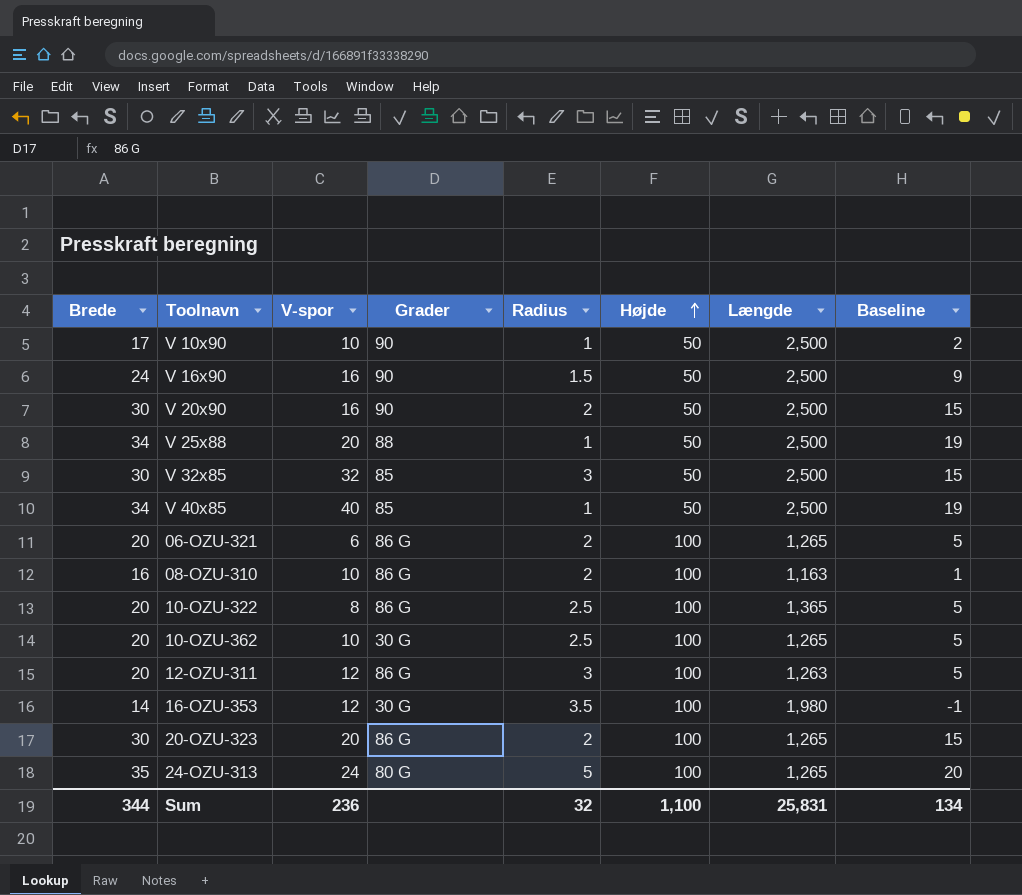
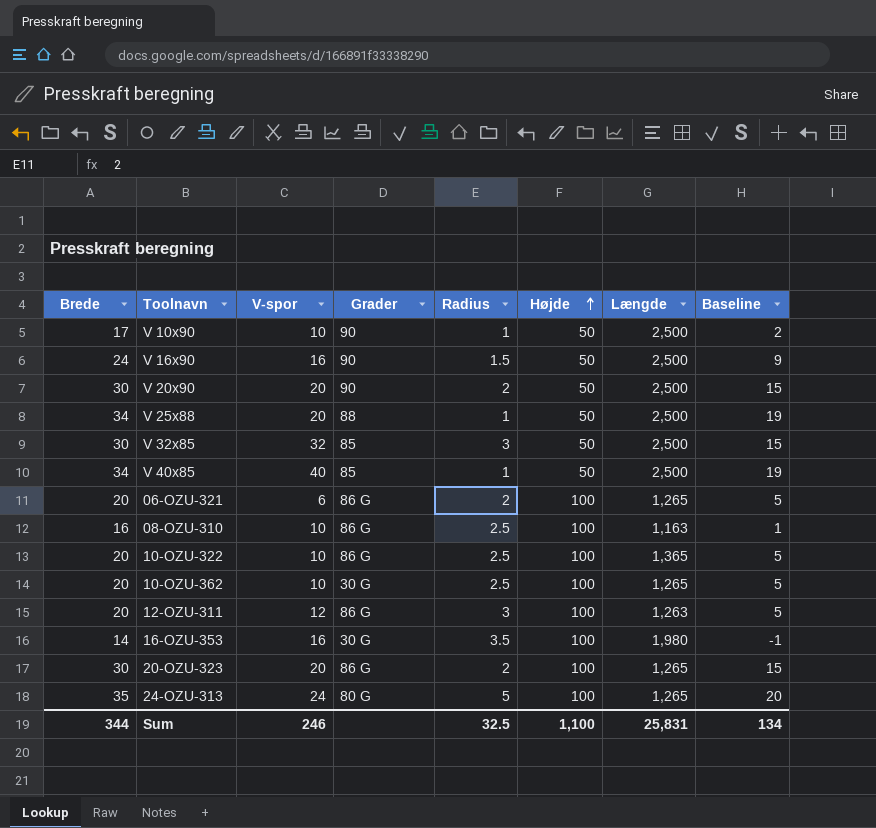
V 20x90 | V-spor: 16 -> 20
08-OZU-310 | Radius: 2 -> 2.5
10-OZU-322 | V-spor: 8 -> 10
16-OZU-353 | V-spor: 12 -> 16
Sum | V-spor: 236 -> 246
Sum | Radius: 32 -> 32.5

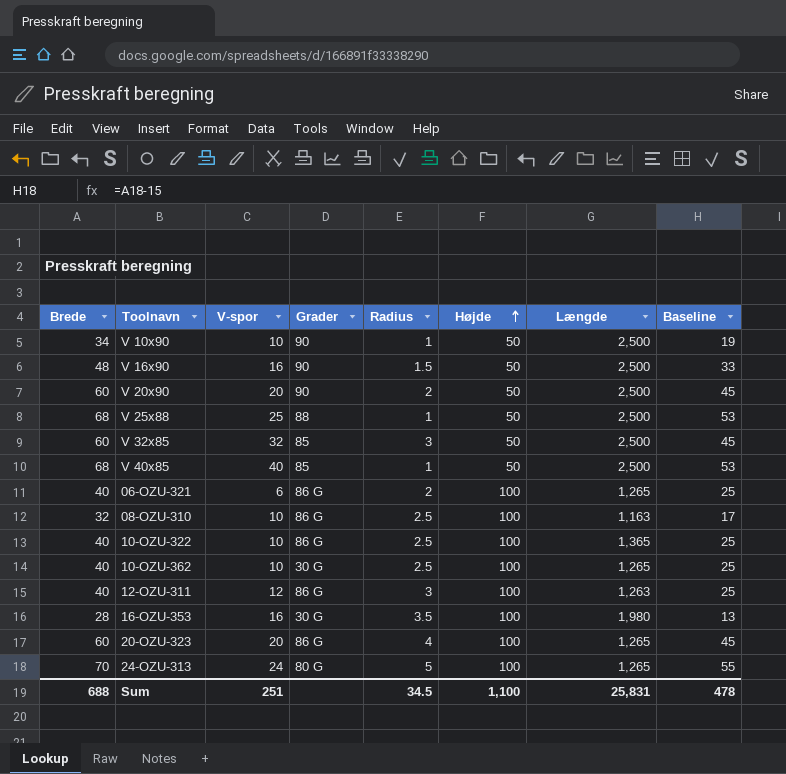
V 10x90 | Brede: 17 -> 34
V 10x90 | Baseline: 2 -> 19
V 16x90 | Brede: 24 -> 48
V 16x90 | Baseline: 9 -> 33
V 20x90 | Brede: 30 -> 60
V 20x90 | Baseline: 15 -> 45
V 25x88 | Brede: 34 -> 68
V 25x88 | V-spor: 20 -> 25
V 25x88 | Baseline: 19 -> 53
V 32x85 | Brede: 30 -> 60
V 32x85 | Baseline: 15 -> 45
V 40x85 | Brede: 34 -> 68
V 40x85 | Baseline: 19 -> 53
06-OZU-321 | Brede: 20 -> 40
06-OZU-321 | Baseline: 5 -> 25
08-OZU-310 | Brede: 16 -> 32
08-OZU-310 | Baseline: 1 -> 17
10-OZU-322 | Brede: 20 -> 40
10-OZU-322 | Baseline: 5 -> 25
10-OZU-362 | Brede: 20 -> 40
10-OZU-362 | Baseline: 5 -> 25
12-OZU-311 | Brede: 20 -> 40
12-OZU-311 | Baseline: 5 -> 25
16-OZU-353 | Brede: 14 -> 28
16-OZU-353 | Baseline: -1 -> 13
20-OZU-323 | Brede: 30 -> 60
20-OZU-323 | Radius: 2 -> 4
20-OZU-323 | Baseline: 15 -> 45
24-OZU-313 | Brede: 35 -> 70
24-OZU-313 | Baseline: 20 -> 55
Sum | Brede: 344 -> 688
Sum | V-spor: 246 -> 251
Sum | Radius: 32.5 -> 34.5
Sum | Baseline: 134 -> 478

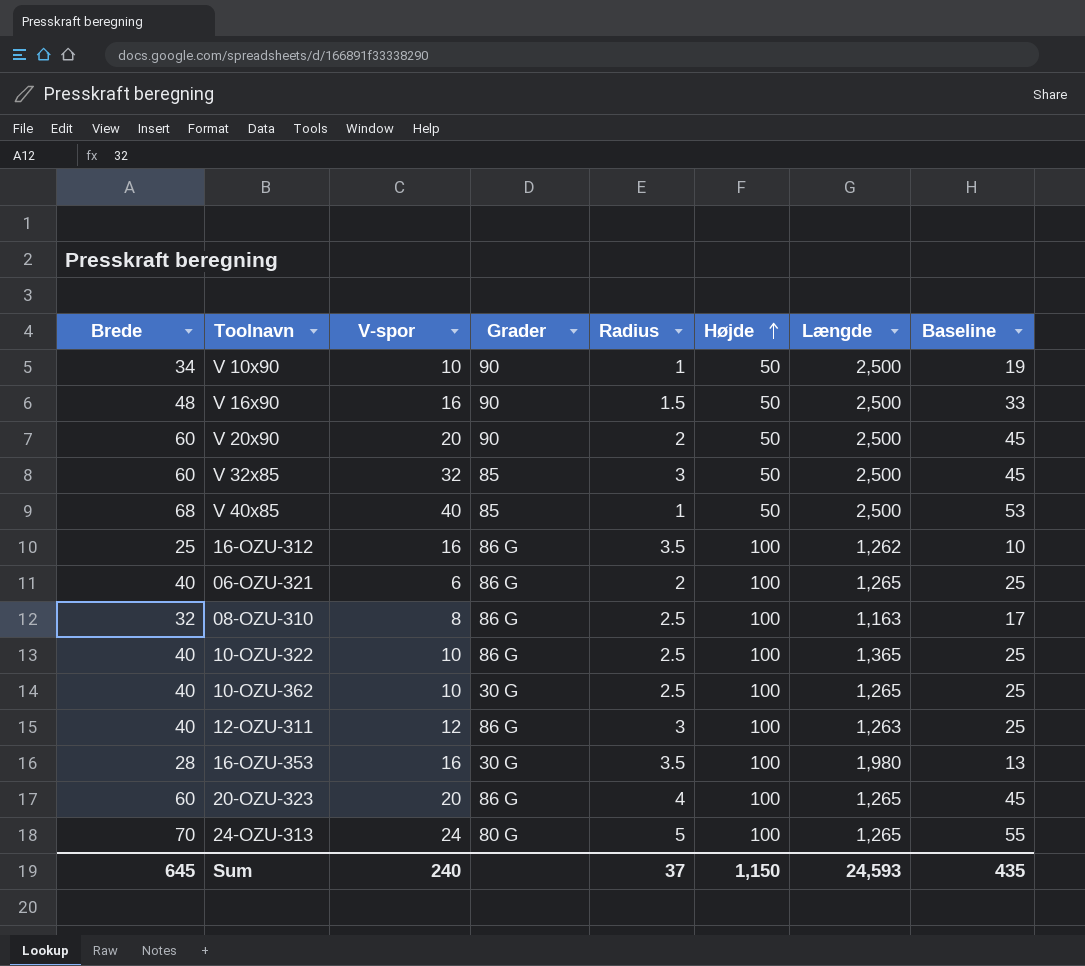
row V 25x88: 68 | 25 | 88 | 1 | 50 | 2,500 | 53 -> none
row 16-OZU-312: none -> 25 | 16 | 86 G | 3.5 | 100 | 1,262 | 10
08-OZU-310 | V-spor: 10 -> 8
Sum | Brede: 688 -> 645
Sum | V-spor: 251 -> 240
Sum | Radius: 34.5 -> 37
Sum | Højde: 1,100 -> 1,150
Sum | Længde: 25,831 -> 24,593
Sum | Baseline: 478 -> 435

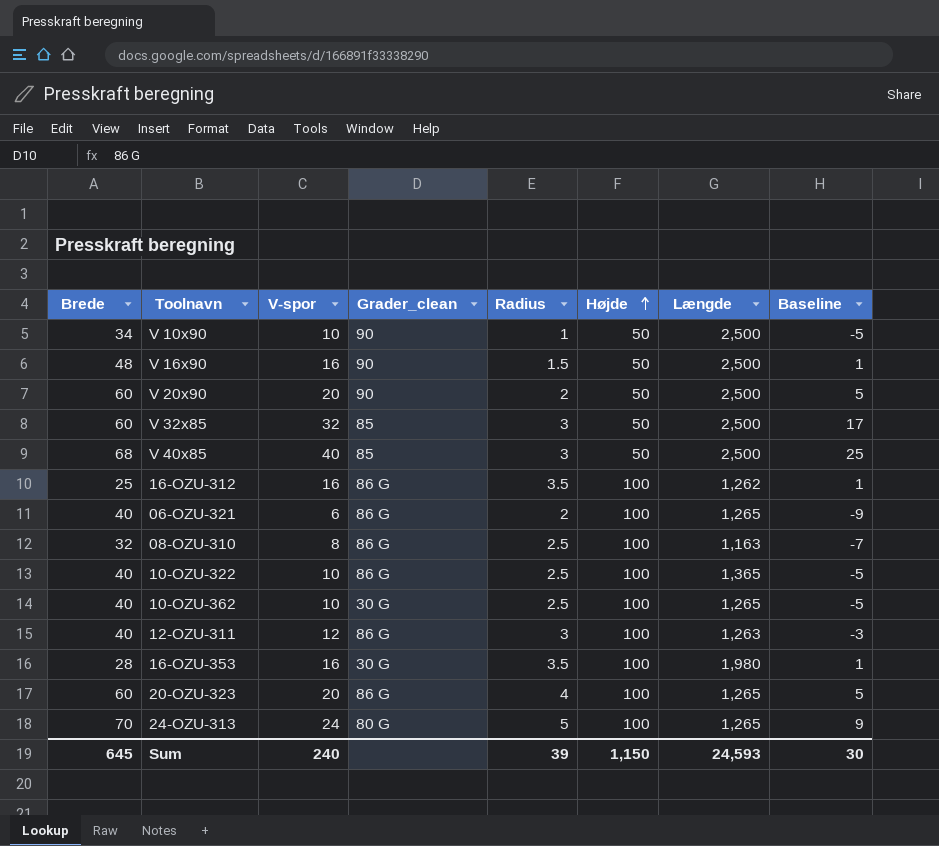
column name: Grader -> Grader_clean
column Baseline | formula: [Brede] - 15 -> [V-spor] - 15
V 40x85 | Radius: 1 -> 3
Sum | Radius: 37 -> 39
Sum | Baseline: 435 -> 30

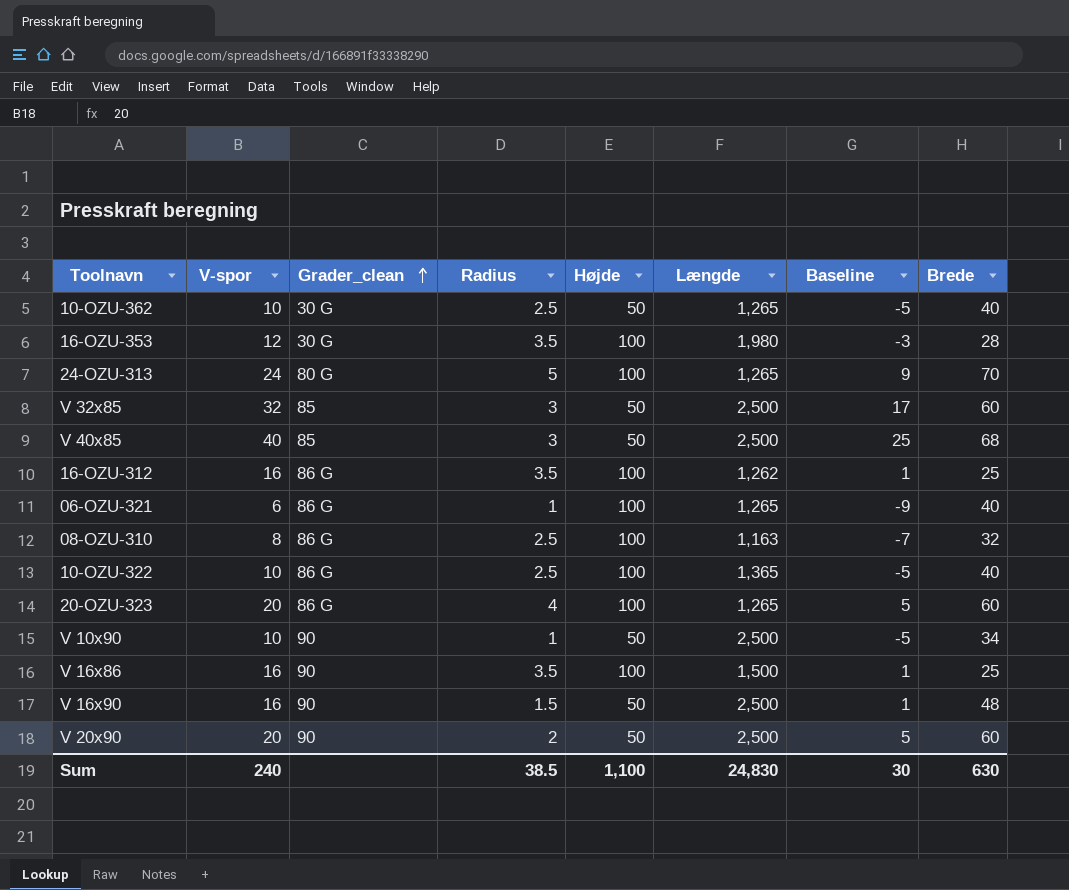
row order: Højde ascending -> Grader_clean ascending
column Brede | position: 1 -> 8
row 12-OZU-311: 40 | 12 | 86 G | 3 | 100 | 1,263 | -3 -> none
10-OZU-362 | Højde: 100 -> 50
16-OZU-353 | V-spor: 16 -> 12
16-OZU-353 | Baseline: 1 -> -3
06-OZU-321 | Radius: 2 -> 1
row V 16x86: none -> 16 | 90 | 3.5 | 100 | 1,500 | 1 | 25
Sum | Radius: 39 -> 38.5
Sum | Højde: 1,150 -> 1,100
Sum | Længde: 24,593 -> 24,830
Sum | Brede: 645 -> 630

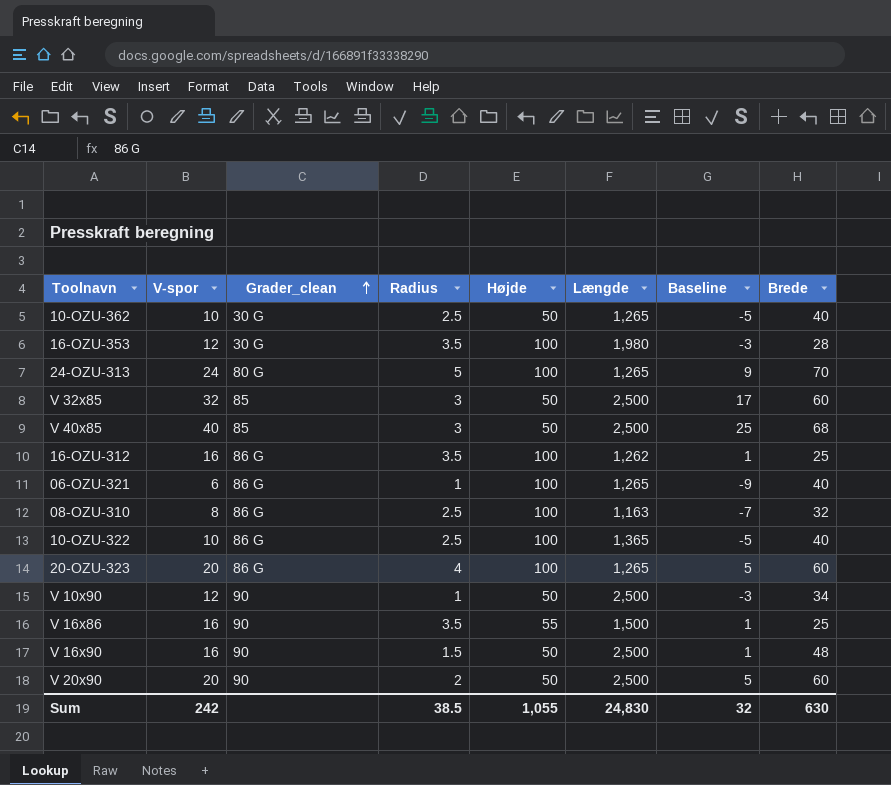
V 10x90 | V-spor: 10 -> 12
V 10x90 | Baseline: -5 -> -3
V 16x86 | Højde: 100 -> 55
Sum | V-spor: 240 -> 242
Sum | Højde: 1,100 -> 1,055
Sum | Baseline: 30 -> 32

